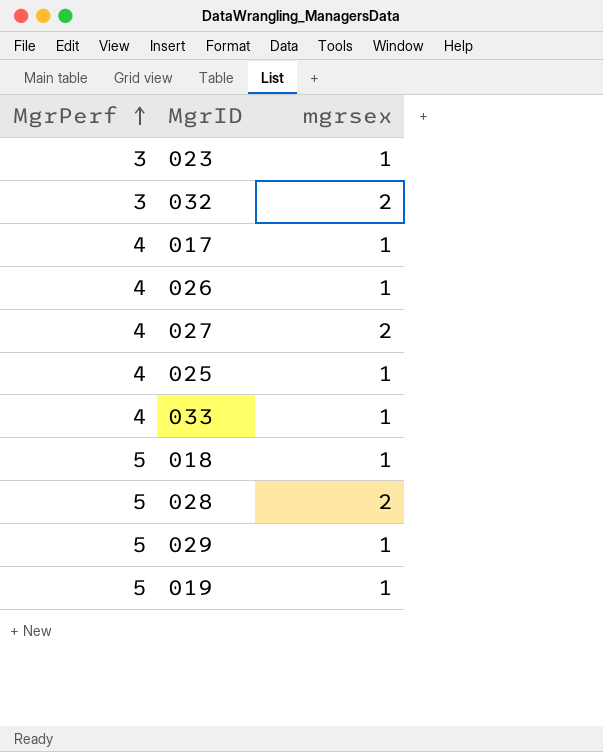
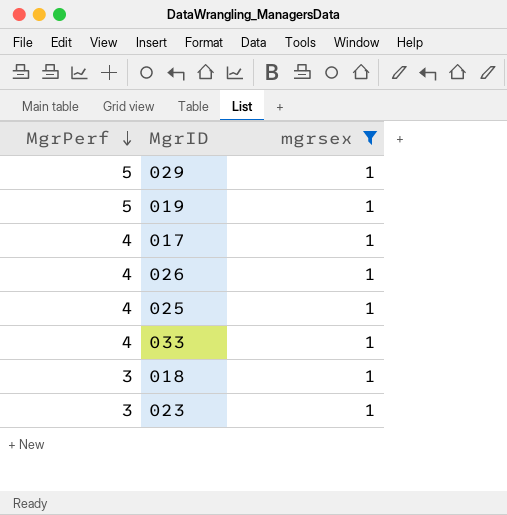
filter: none -> mgrsex = 1
row order: MgrPerf ascending -> MgrPerf descending
018 | MgrPerf: 5 -> 3

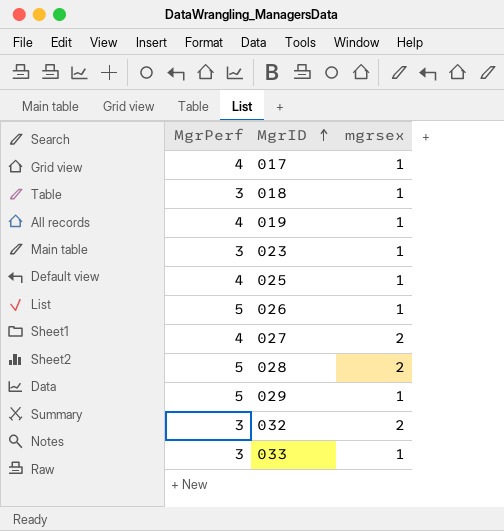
filter: mgrsex = 1 -> none
row order: MgrPerf descending -> MgrID ascending
019 | MgrPerf: 5 -> 4
026 | MgrPerf: 4 -> 5
033 | MgrPerf: 4 -> 3

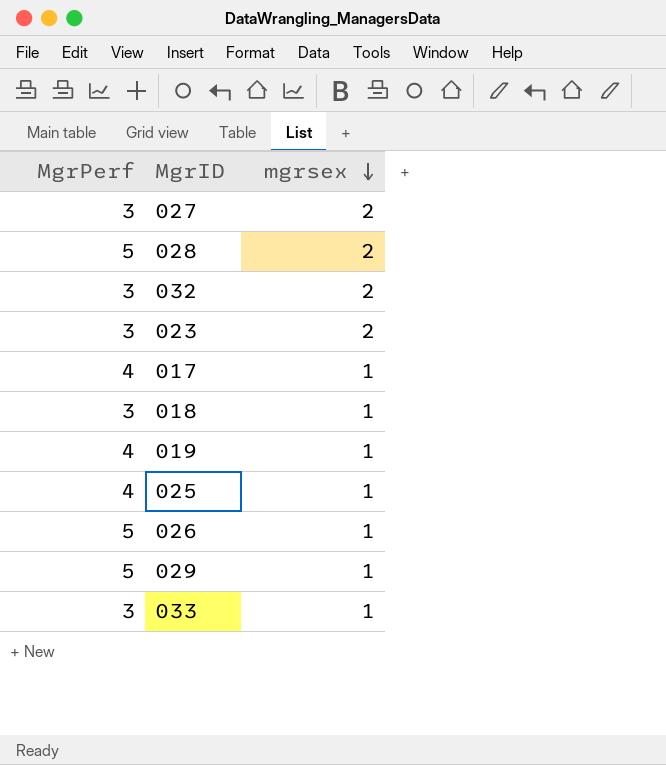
row order: MgrID ascending -> mgrsex descending
027 | MgrPerf: 4 -> 3
023 | mgrsex: 1 -> 2

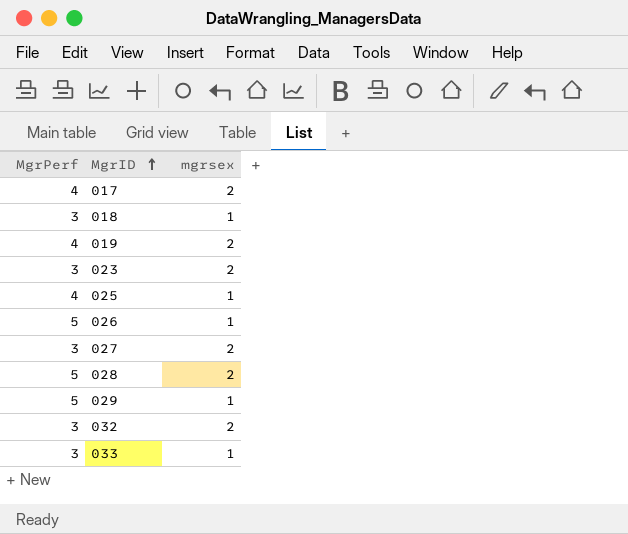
row order: mgrsex descending -> MgrID ascending
017 | mgrsex: 1 -> 2
019 | mgrsex: 1 -> 2

